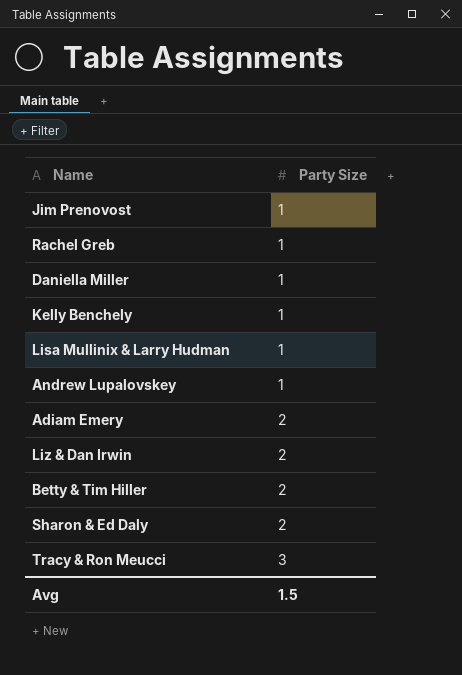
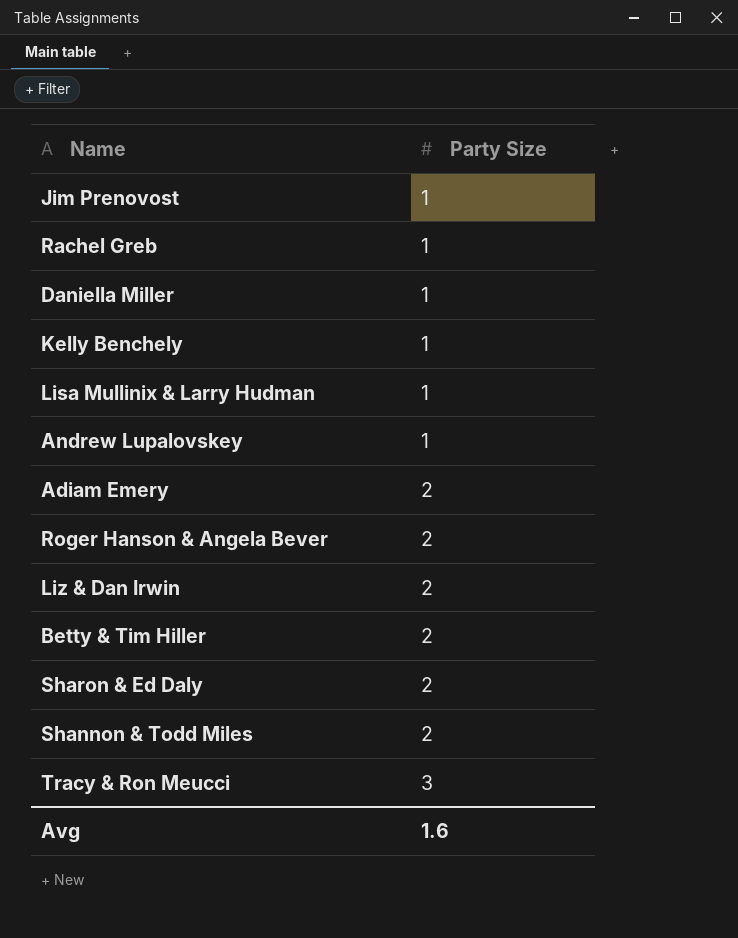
row Roger Hanson & Angela Bever: none -> 2
row Shannon & Todd Miles: none -> 2
Avg | Party Size: 1.5 -> 1.6

